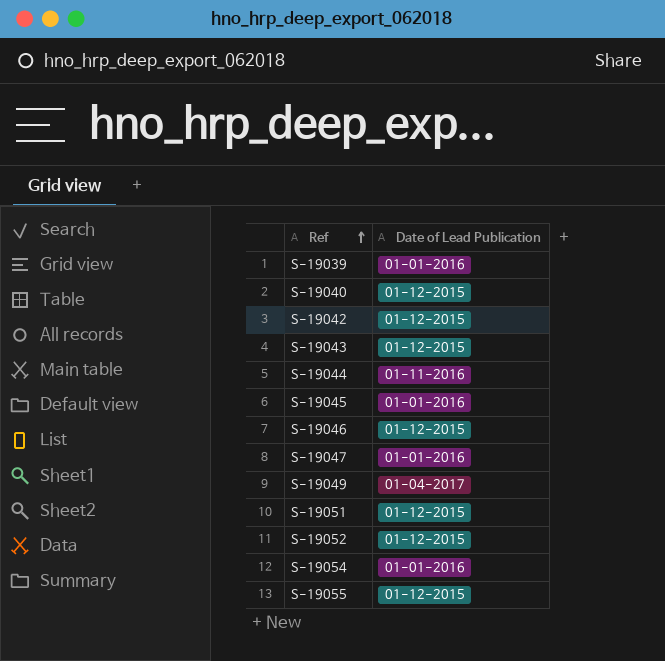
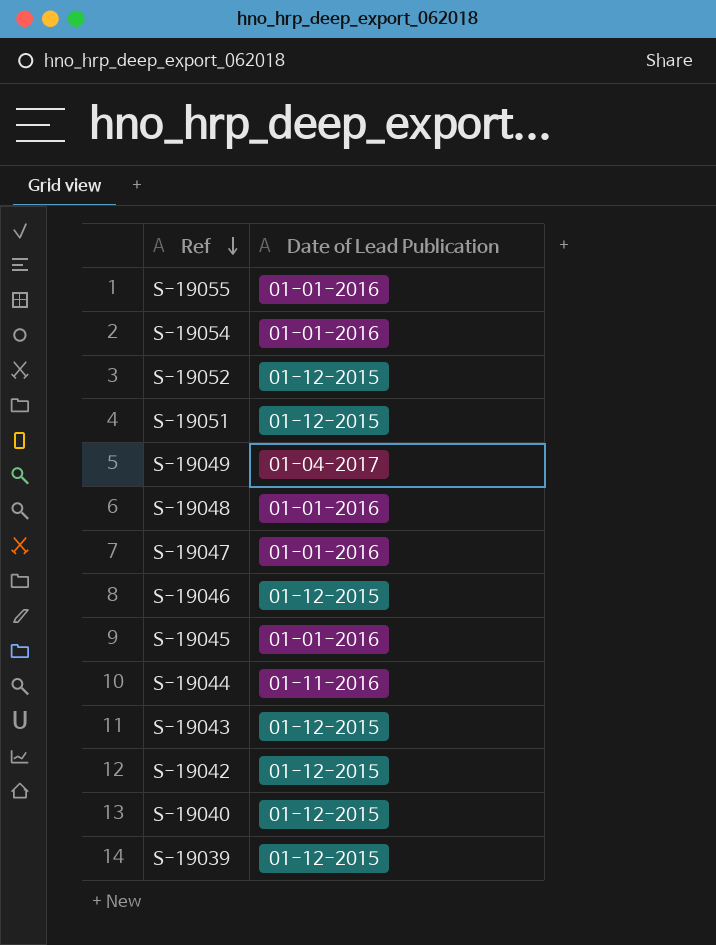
row order: Ref ascending -> Ref descending
S-19055 | Date of Lead Publication: 01-12-2015 -> 01-01-2016
row S-19048: none -> 01-01-2016
S-19039 | Date of Lead Publication: 01-01-2016 -> 01-12-2015

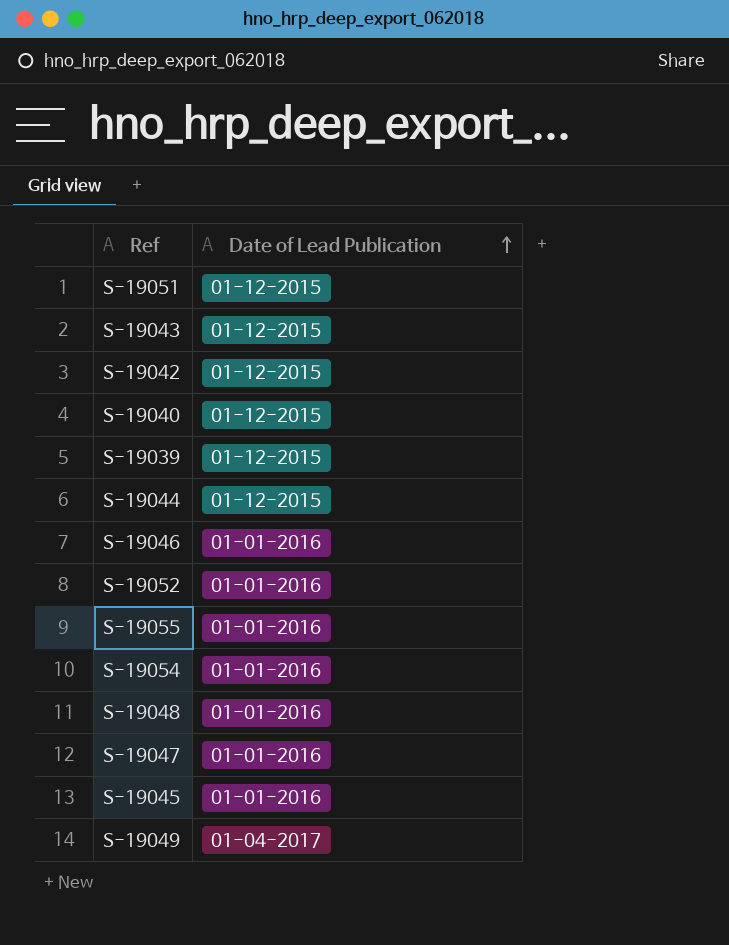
row order: Ref descending -> Date of Lead Publication ascending
S-19044 | Date of Lead Publication: 01-11-2016 -> 01-12-2015
S-19046 | Date of Lead Publication: 01-12-2015 -> 01-01-2016
S-19052 | Date of Lead Publication: 01-12-2015 -> 01-01-2016

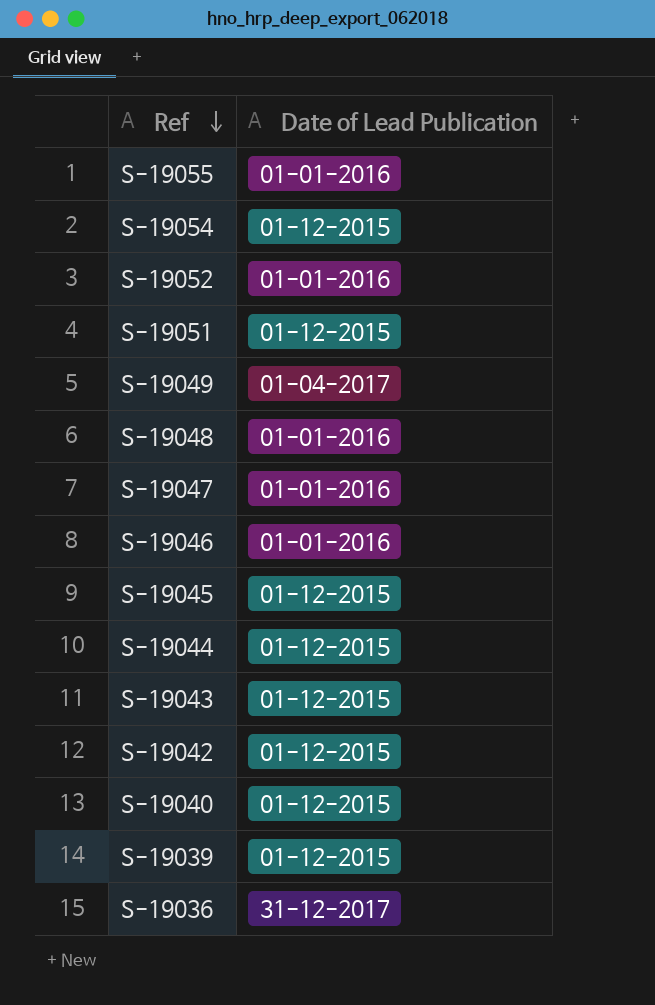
row order: Date of Lead Publication ascending -> Ref descending
S-19054 | Date of Lead Publication: 01-01-2016 -> 01-12-2015
S-19045 | Date of Lead Publication: 01-01-2016 -> 01-12-2015
row S-19036: none -> 31-12-2017

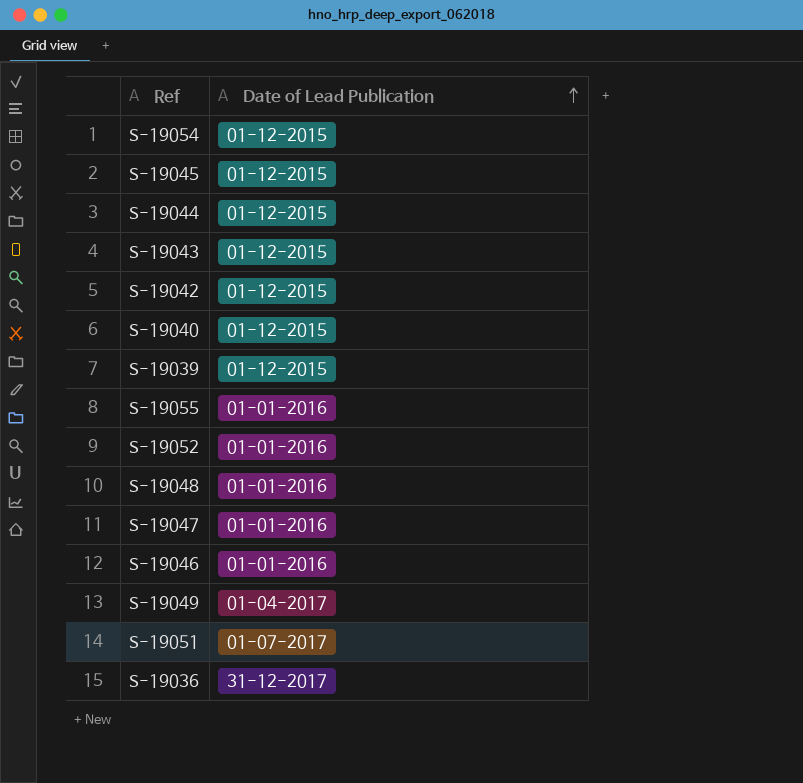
row order: Ref descending -> Date of Lead Publication ascending
S-19051 | Date of Lead Publication: 01-12-2015 -> 01-07-2017

